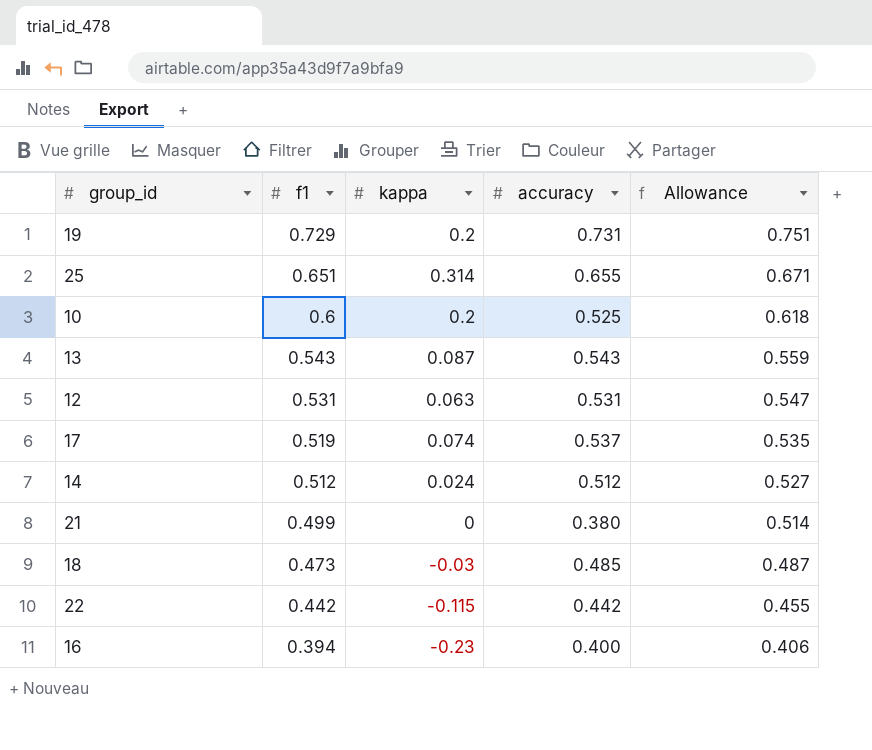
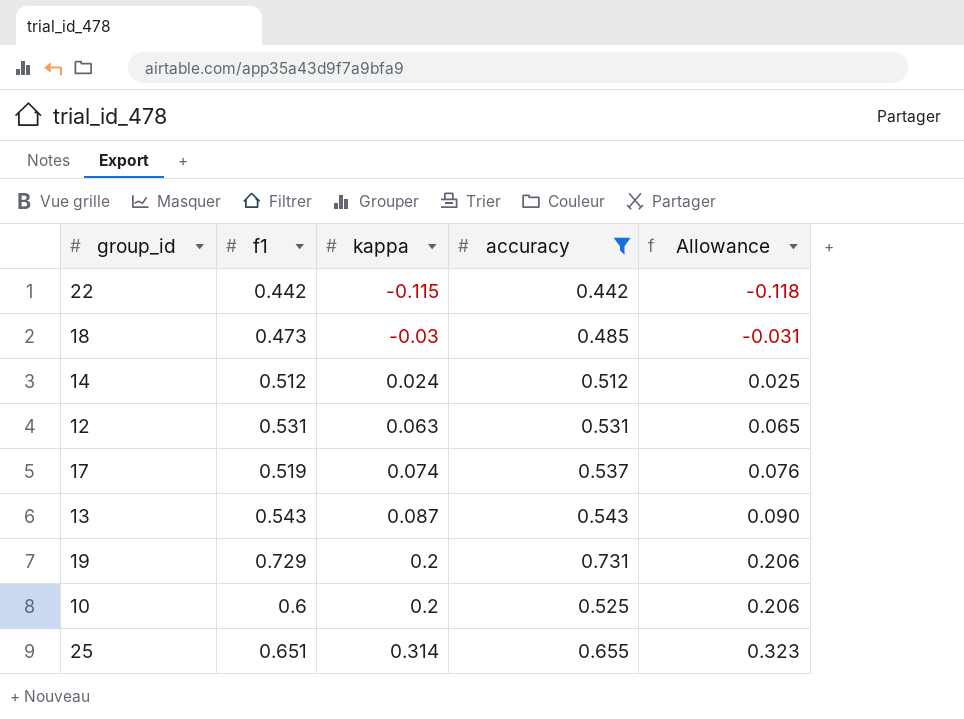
filter: none -> accuracy >= 0.442
row order: f1 descending -> kappa ascending
column Allowance | formula: [f1] * 1.03 -> [kappa] * 1.03

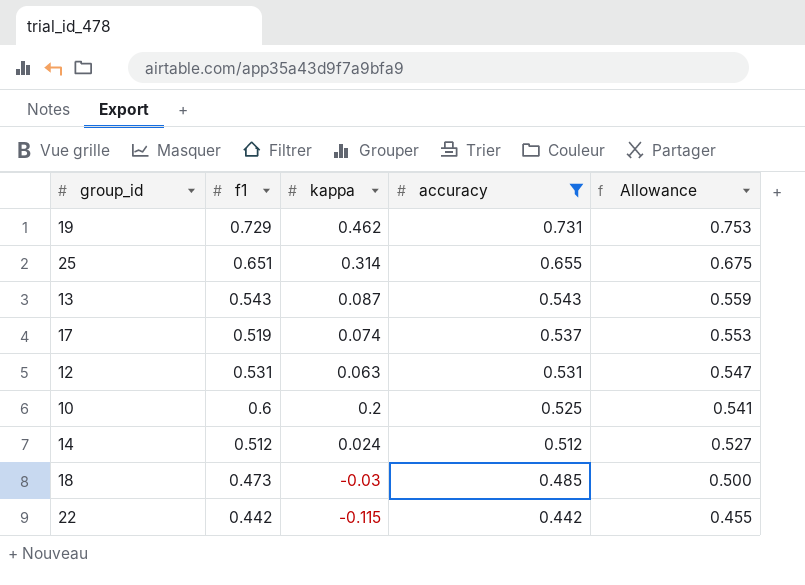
row order: kappa ascending -> accuracy descending
column Allowance | formula: [kappa] * 1.03 -> [accuracy] * 1.03
19 | kappa: 0.2 -> 0.462

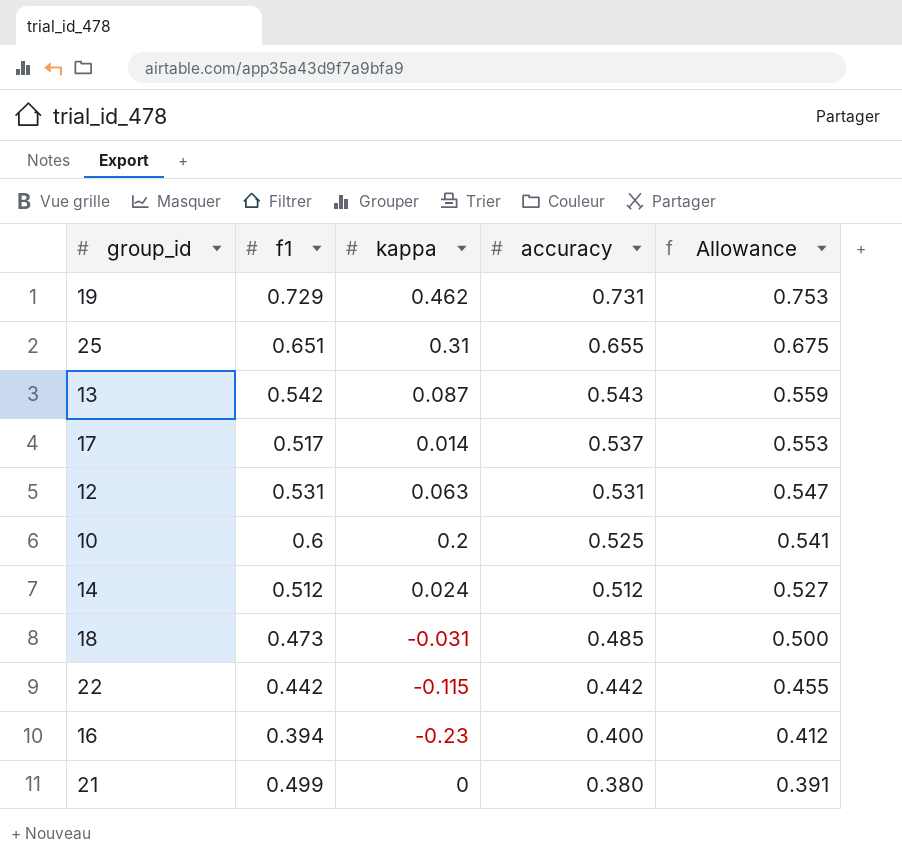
filter: accuracy >= 0.442 -> none
25 | kappa: 0.314 -> 0.31
13 | f1: 0.543 -> 0.542
17 | f1: 0.519 -> 0.517
17 | kappa: 0.074 -> 0.014
18 | kappa: -0.03 -> -0.031

